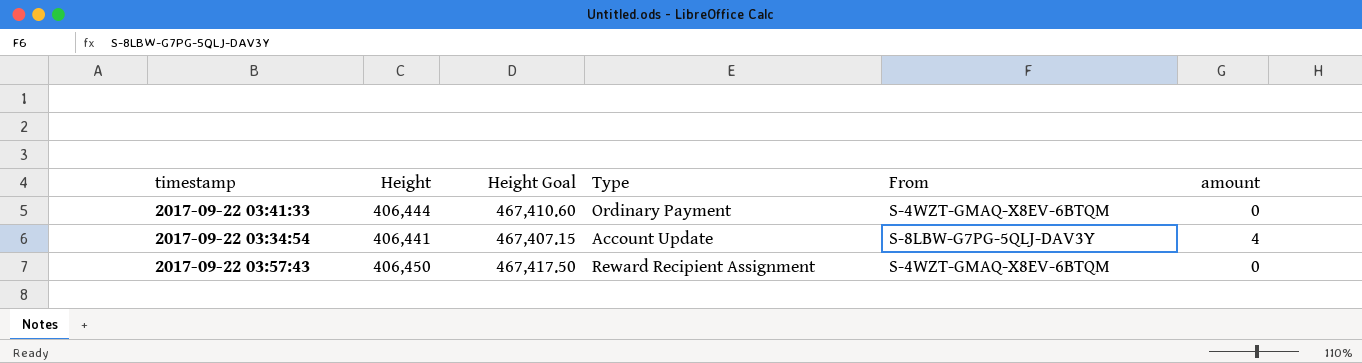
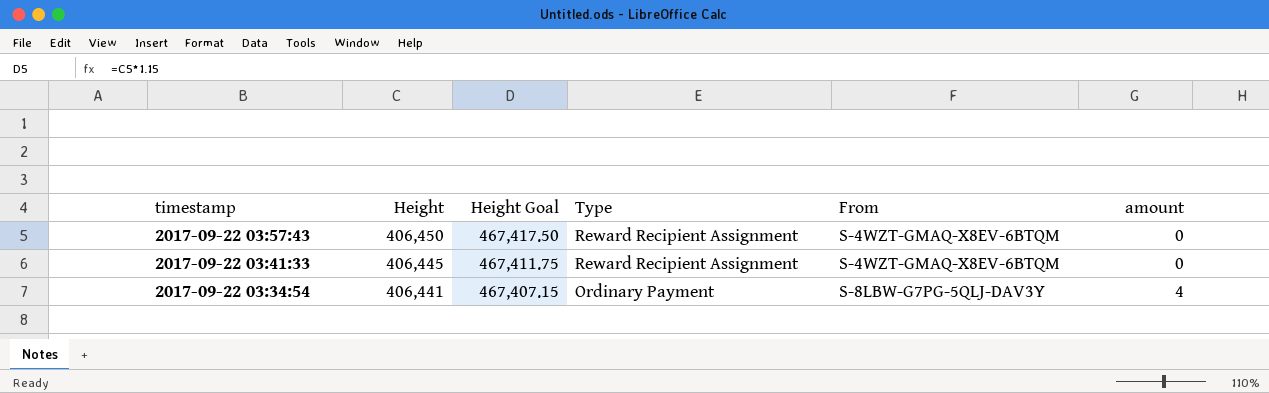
row order: none -> timestamp descending
2017-09-22 03:41:33 | Height: 406,444 -> 406,445
2017-09-22 03:41:33 | Height Goal: 467,410.60 -> 467,411.75
2017-09-22 03:41:33 | Type: Ordinary Payment -> Reward Recipient Assignment
2017-09-22 03:34:54 | Type: Account Update -> Ordinary Payment

